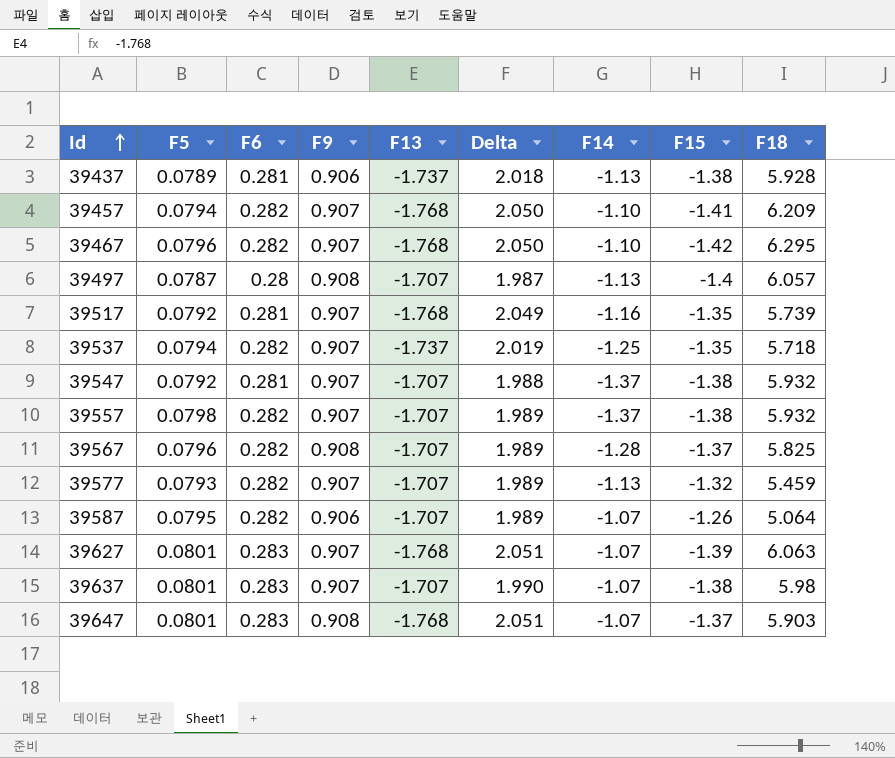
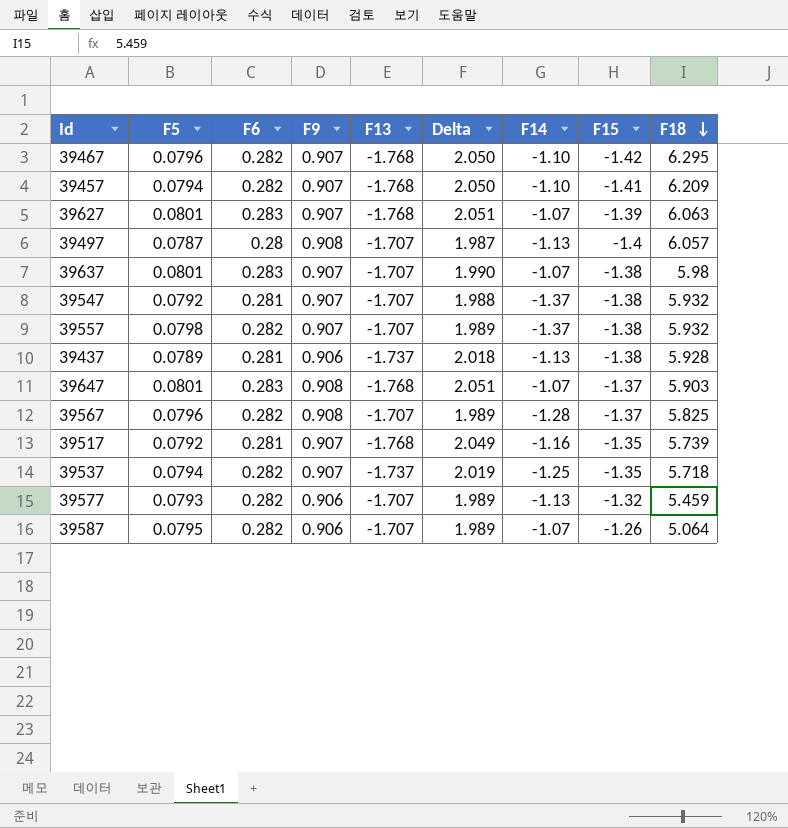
row order: Id ascending -> F18 descending
39577 | F9: 0.907 -> 0.906

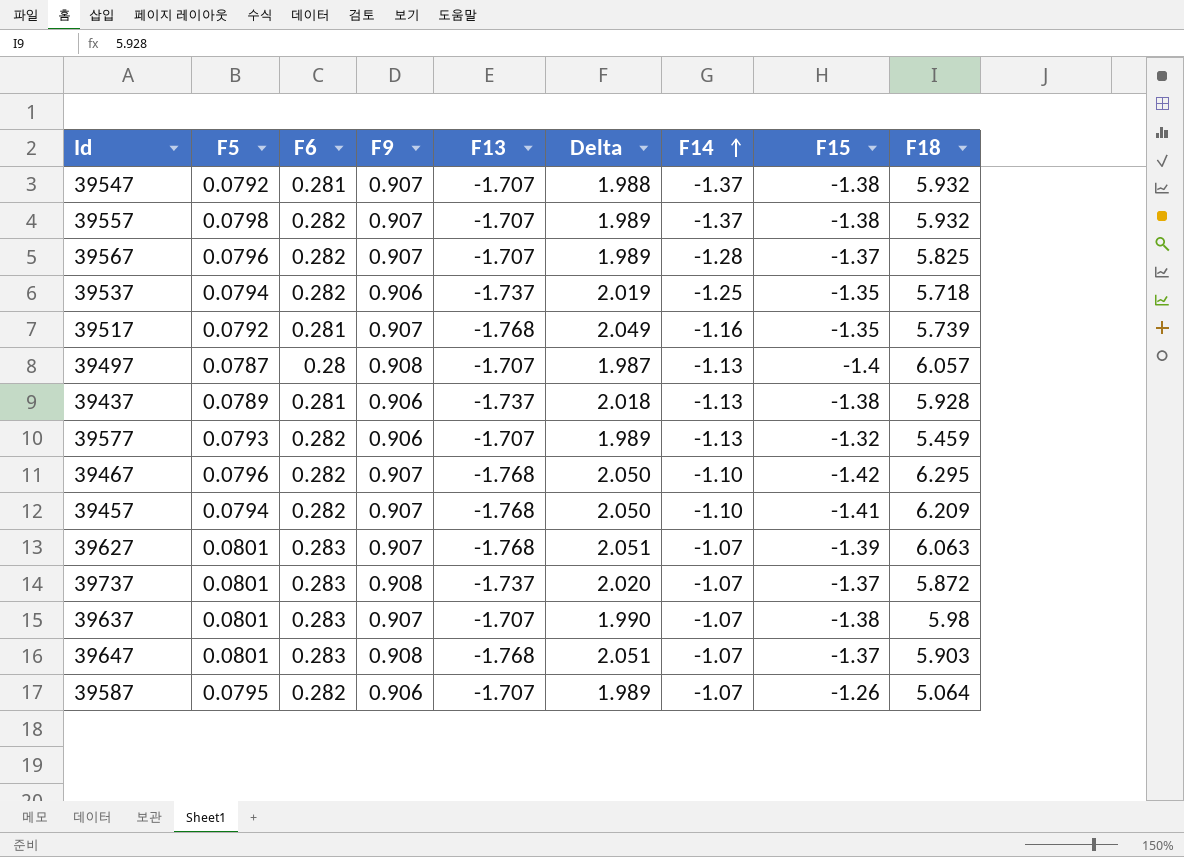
row order: F18 descending -> F14 ascending
39567 | F9: 0.908 -> 0.907
39537 | F9: 0.907 -> 0.906
row 39737: none -> 0.0801 | 0.283 | 0.908 | -1.737 | 2.020 | -1.07 | -1.37 | 5.872

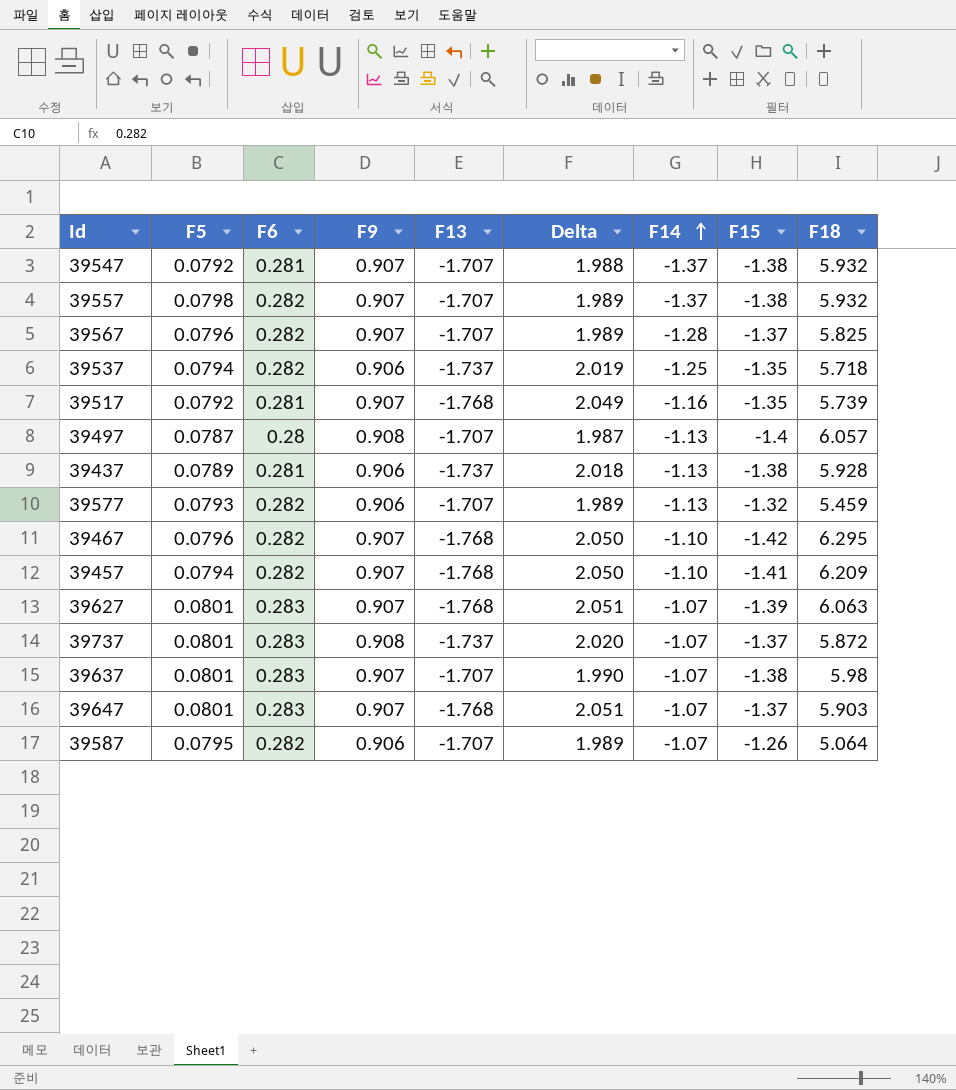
39647 | F9: 0.908 -> 0.907

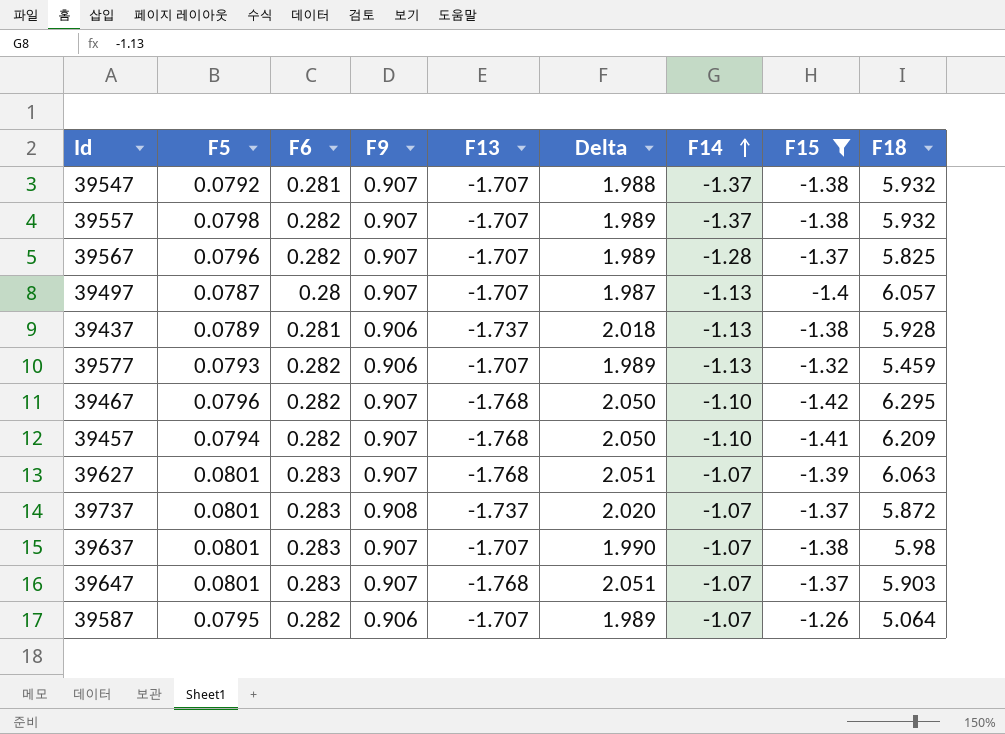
filter: none -> F15 != -1.35
39497 | F9: 0.908 -> 0.907

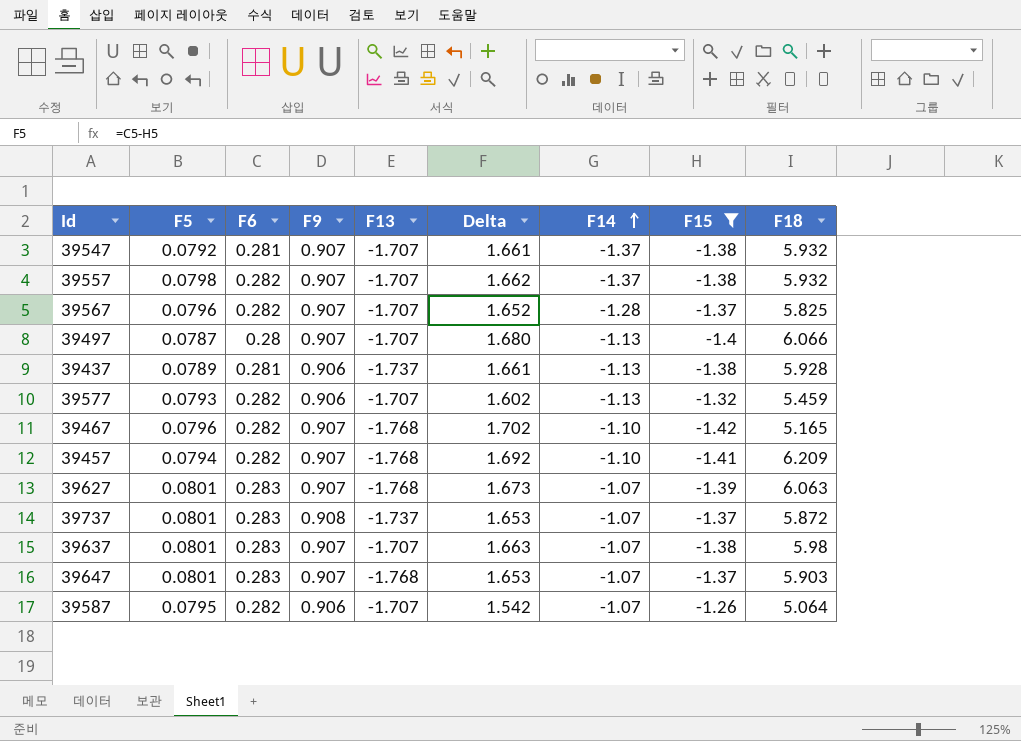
column Delta | formula: [F6] - [F13] -> [F6] - [F15]
39497 | F18: 6.057 -> 6.066
39467 | F18: 6.295 -> 5.165

